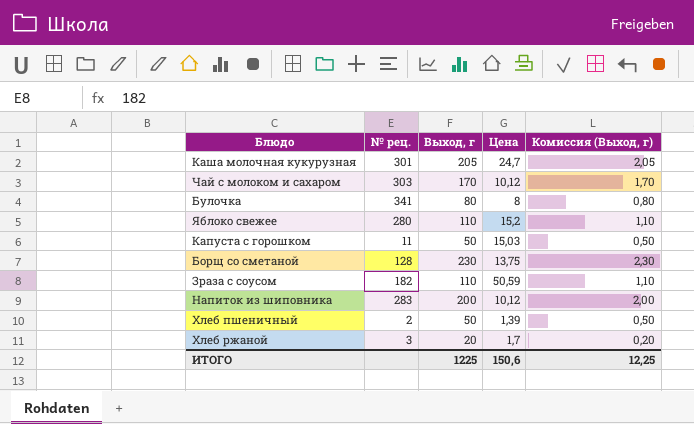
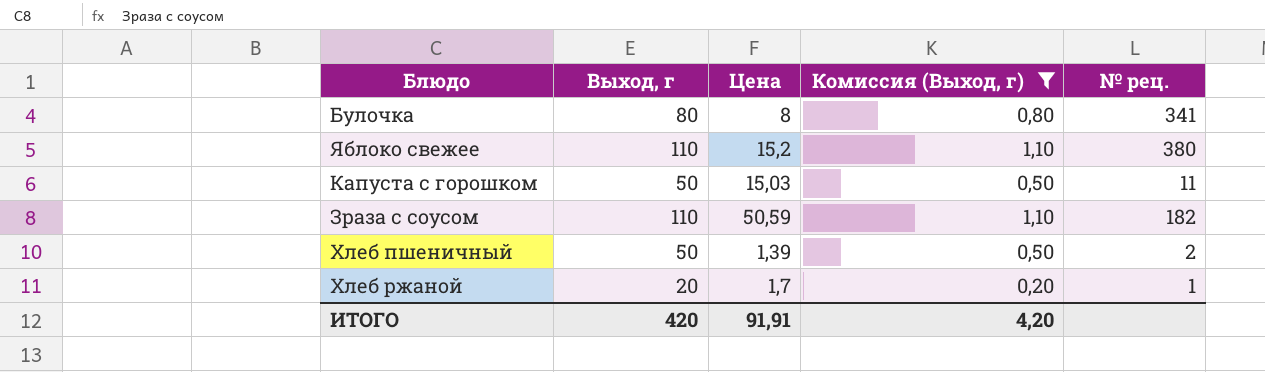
filter: none -> Комиссия (Выход, г) <= 1,10
column № рец. | position: 2 -> 5
Яблоко свежее | № рец.: 280 -> 380
Хлеб ржаной | № рец.: 3 -> 1
ИТОГО | Выход, г: 1225 -> 420
ИТОГО | Цена: 150,6 -> 91,91
ИТОГО | Комиссия (Выход, г): 12,25 -> 4,20

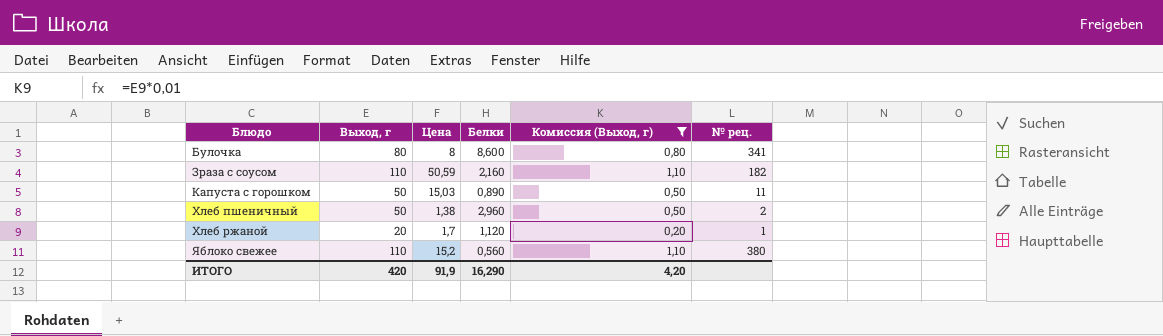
row order: none -> Блюдо ascending
column Белки | position: none -> 4
Хлеб пшеничный | Цена: 1,39 -> 1,38
ИТОГО | Цена: 91,91 -> 91,9

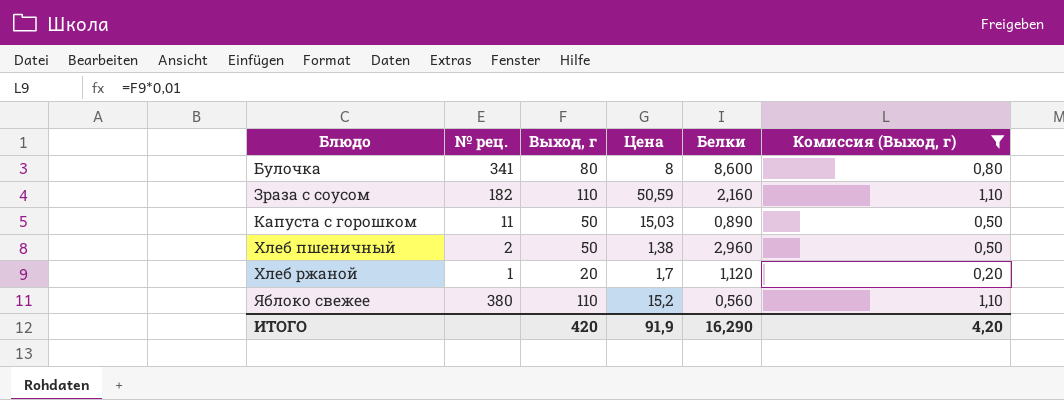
column № рец. | position: 6 -> 2

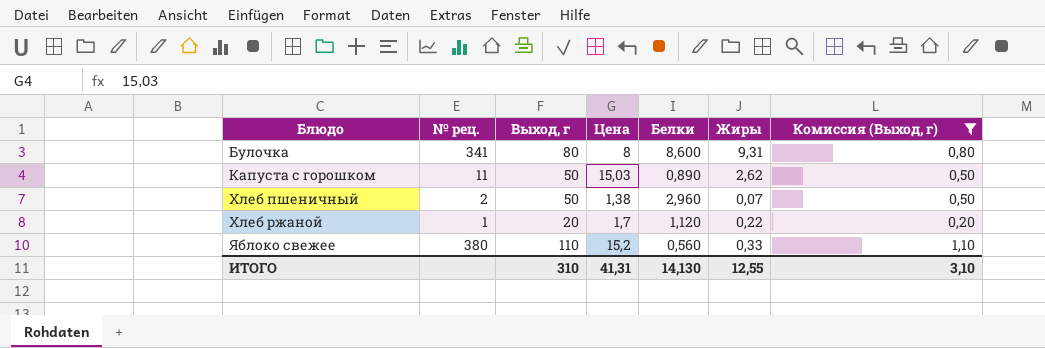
column Жиры | position: none -> 6
row Зраза с соусом: 182 | 110 | 50,59 | 2,160 | 1,10 -> none
ИТОГО | Выход, г: 420 -> 310
ИТОГО | Цена: 91,9 -> 41,31
ИТОГО | Белки: 16,290 -> 14,130
ИТОГО | Комиссия (Выход, г): 4,20 -> 3,10

